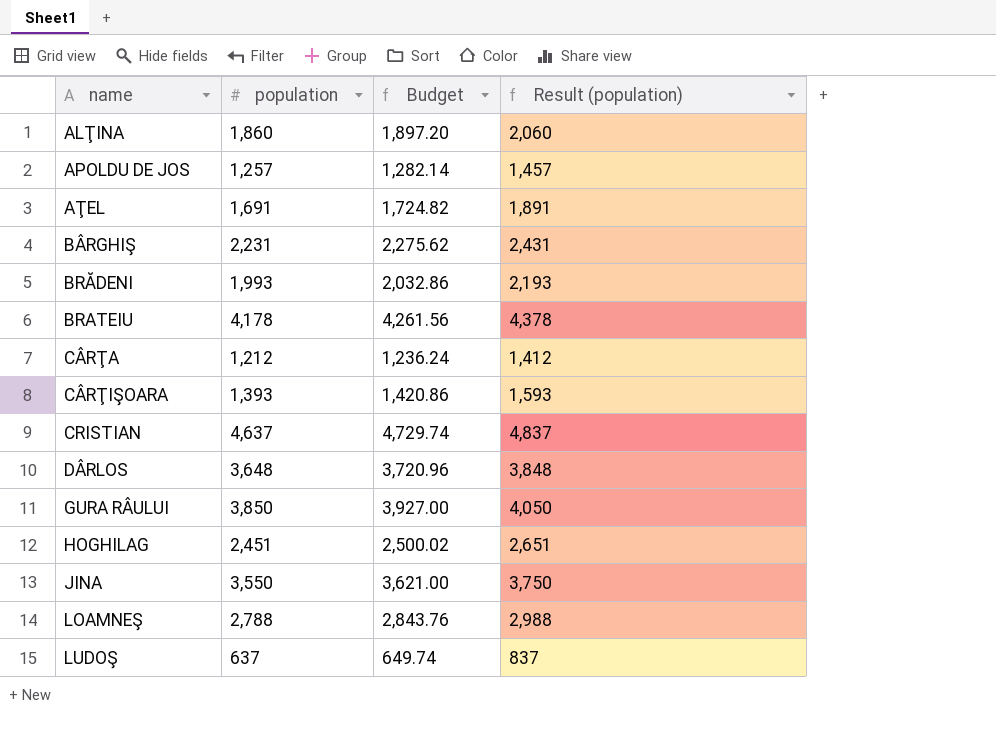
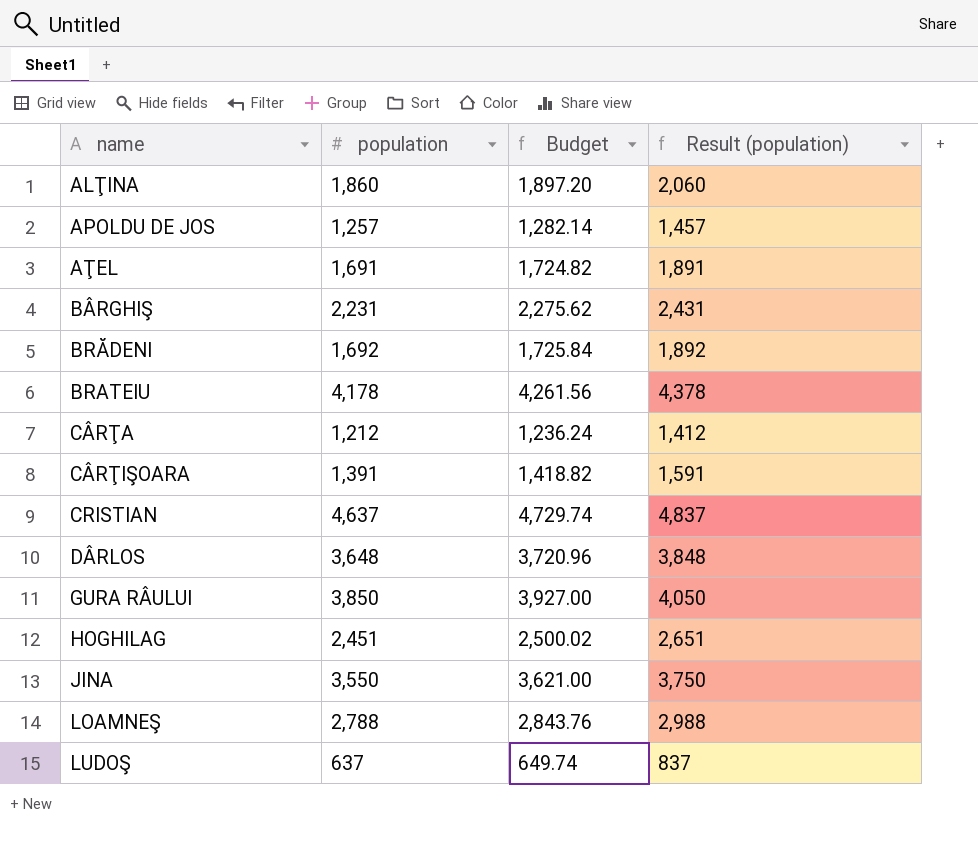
BRĂDENI | population: 1,993 -> 1,692
BRĂDENI | Budget: 2,032.86 -> 1,725.84
BRĂDENI | Result (population): 2,193 -> 1,892
CÂRŢIŞOARA | population: 1,393 -> 1,391
CÂRŢIŞOARA | Budget: 1,420.86 -> 1,418.82
CÂRŢIŞOARA | Result (population): 1,593 -> 1,591

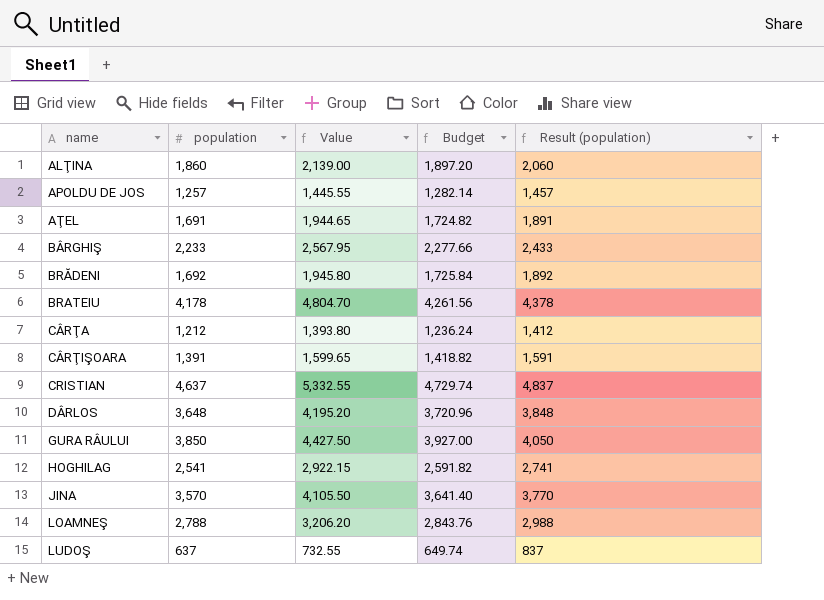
column Value | formula: none -> [population] * 1.15
BÂRGHIŞ | population: 2,231 -> 2,233
BÂRGHIŞ | Budget: 2,275.62 -> 2,277.66
BÂRGHIŞ | Result (population): 2,431 -> 2,433
HOGHILAG | population: 2,451 -> 2,541
HOGHILAG | Budget: 2,500.02 -> 2,591.82
HOGHILAG | Result (population): 2,651 -> 2,741
JINA | population: 3,550 -> 3,570
JINA | Budget: 3,621.00 -> 3,641.40
JINA | Result (population): 3,750 -> 3,770

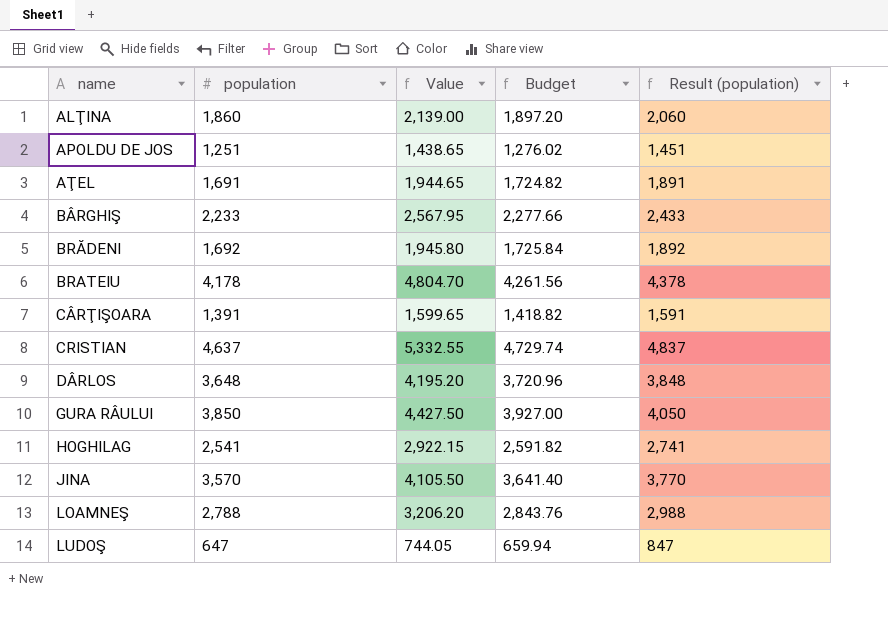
row CÂRŢA: 1,212 | 1,393.80 | 1,236.24 | 1,412 -> none
APOLDU DE JOS | population: 1,257 -> 1,251
APOLDU DE JOS | Value: 1,445.55 -> 1,438.65
APOLDU DE JOS | Budget: 1,282.14 -> 1,276.02
APOLDU DE JOS | Result (population): 1,457 -> 1,451
LUDOŞ | population: 637 -> 647
LUDOŞ | Value: 732.55 -> 744.05
LUDOŞ | Budget: 649.74 -> 659.94
LUDOŞ | Result (population): 837 -> 847

